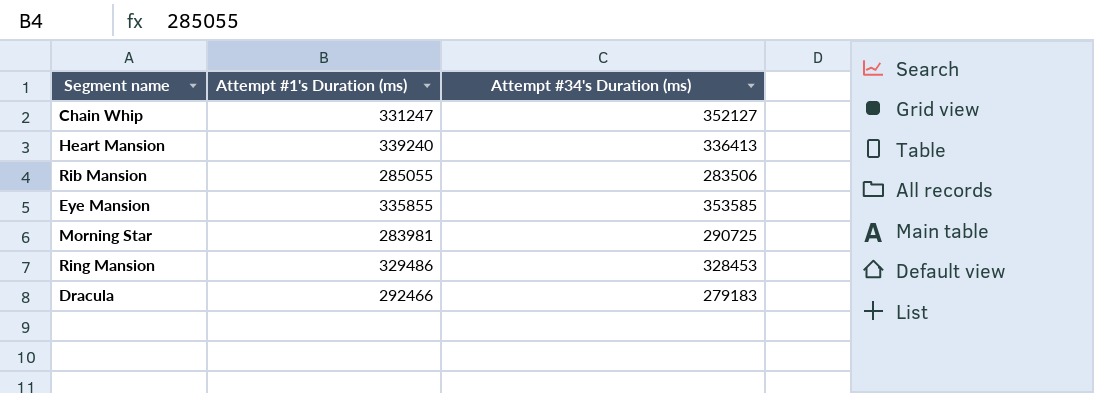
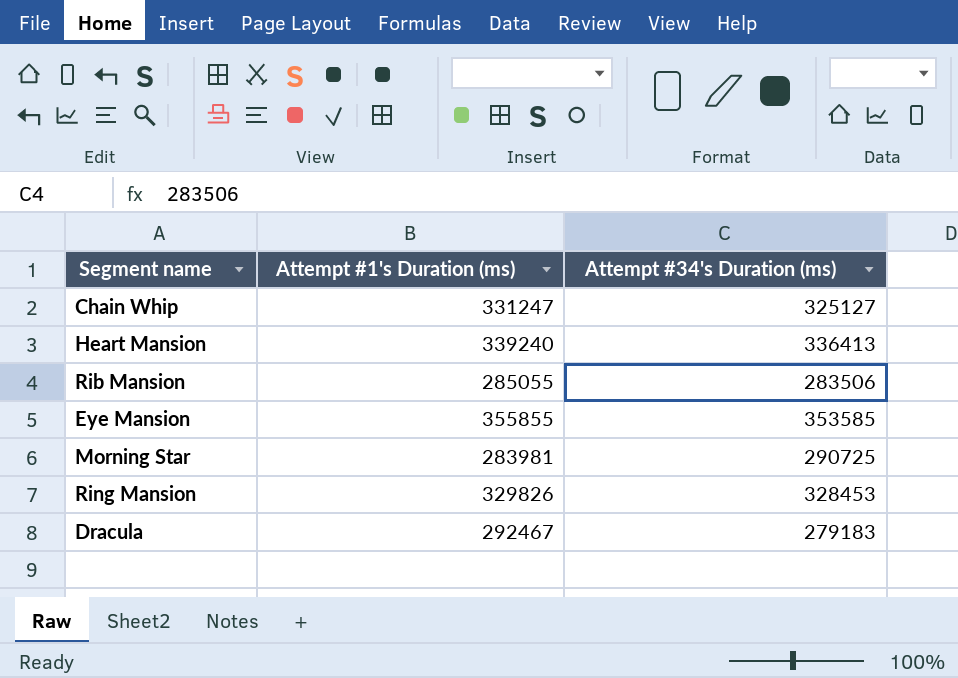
Chain Whip | Attempt #34's Duration (ms): 352127 -> 325127
Eye Mansion | Attempt #1's Duration (ms): 335855 -> 355855
Ring Mansion | Attempt #1's Duration (ms): 329486 -> 329826
Dracula | Attempt #1's Duration (ms): 292466 -> 292467

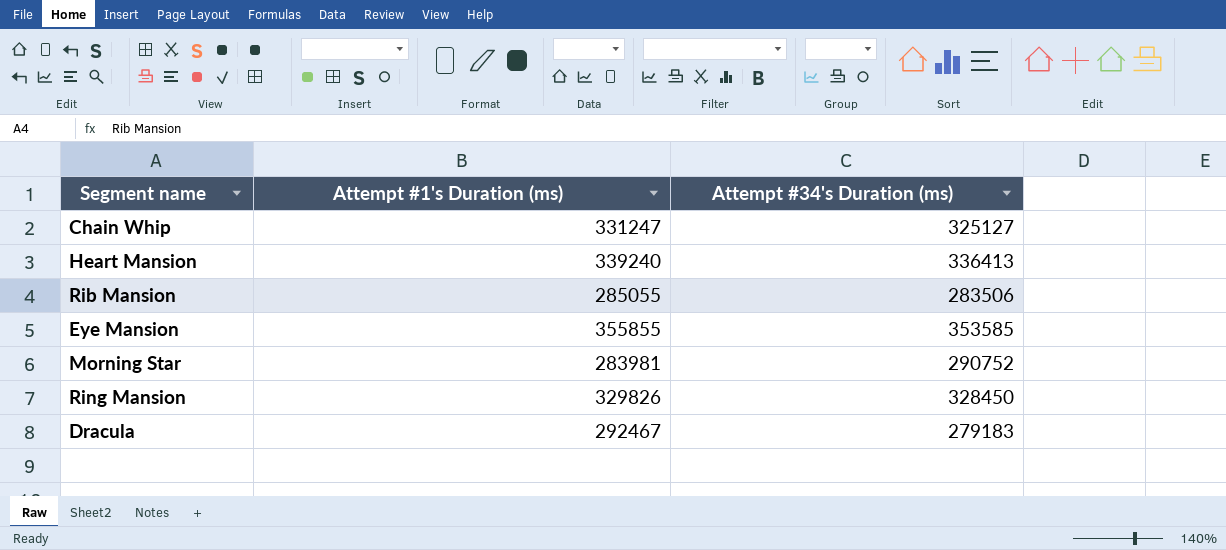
Morning Star | Attempt #34's Duration (ms): 290725 -> 290752
Ring Mansion | Attempt #34's Duration (ms): 328453 -> 328450

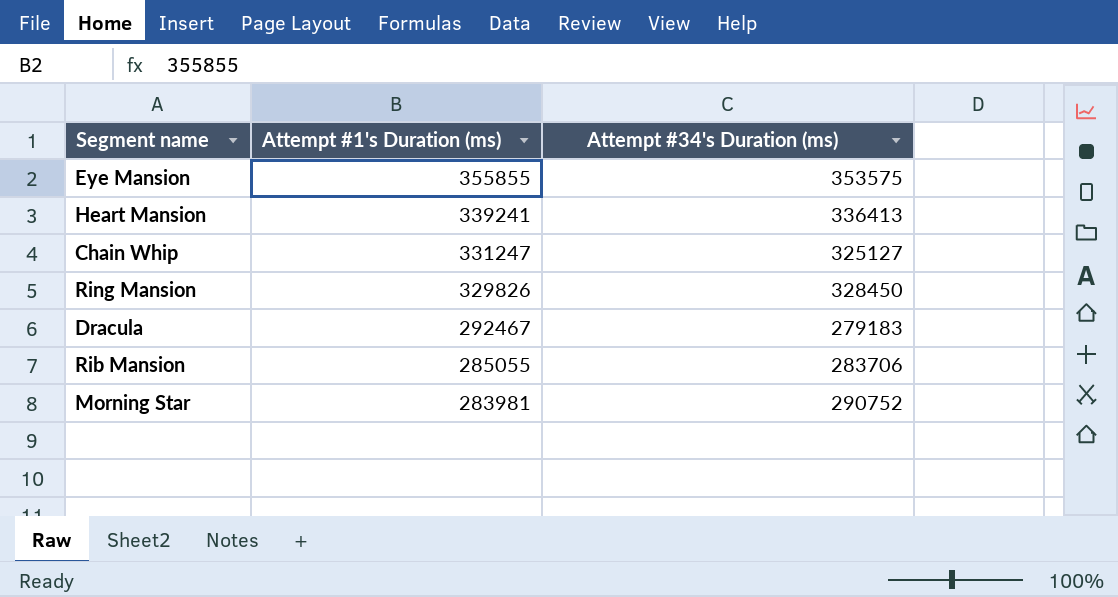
row order: none -> Attempt #1's Duration (ms) descending
Eye Mansion | Attempt #34's Duration (ms): 353585 -> 353575
Heart Mansion | Attempt #1's Duration (ms): 339240 -> 339241
Rib Mansion | Attempt #34's Duration (ms): 283506 -> 283706

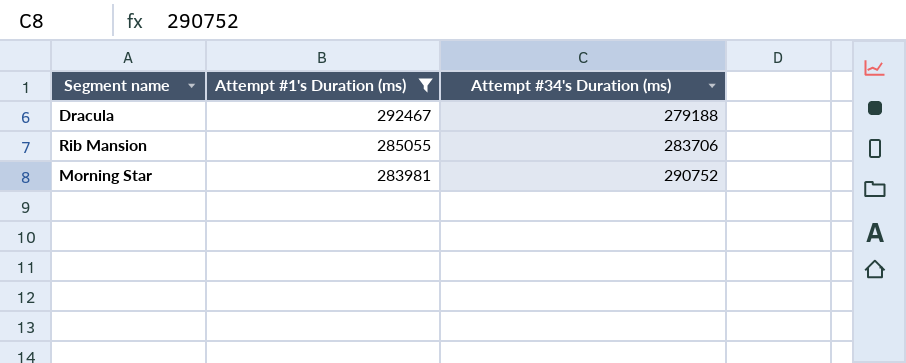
filter: none -> Attempt #1's Duration (ms) <= 292467
Dracula | Attempt #34's Duration (ms): 279183 -> 279188

